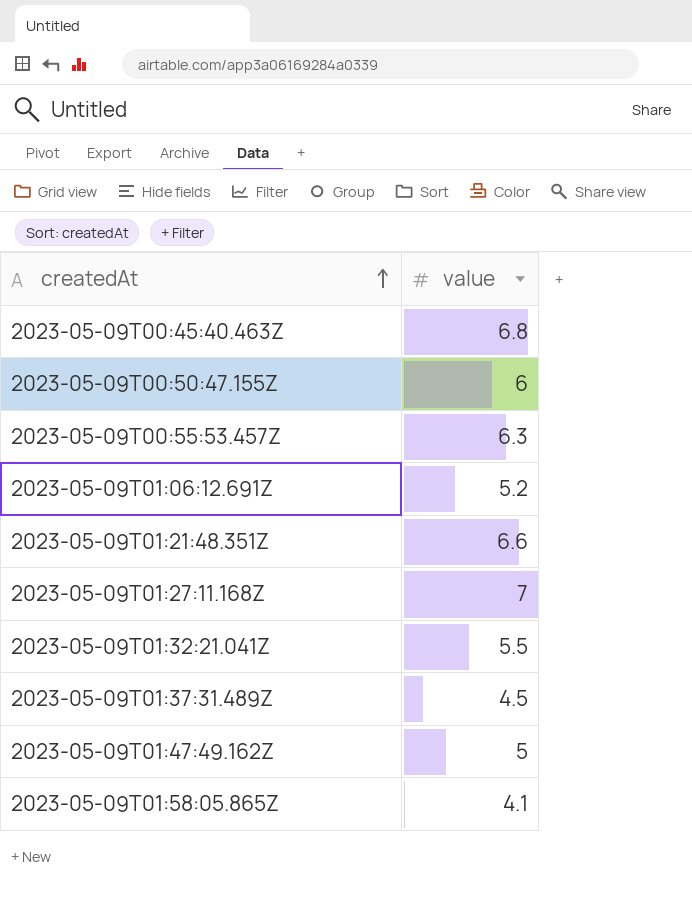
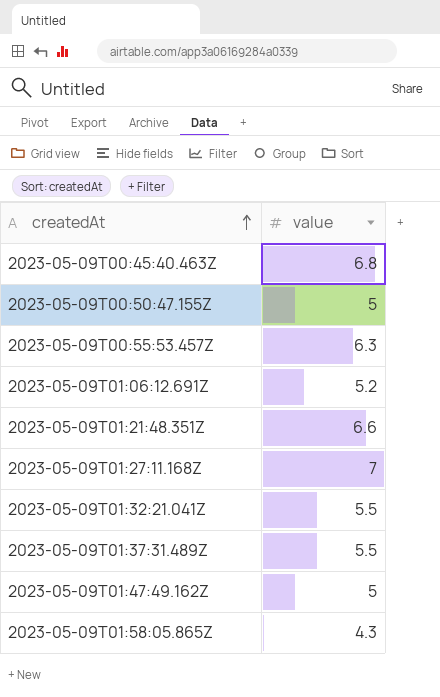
2023-05-09T00:50:47.155Z | value: 6 -> 5
2023-05-09T01:37:31.489Z | value: 4.5 -> 5.5
2023-05-09T01:58:05.865Z | value: 4.1 -> 4.3

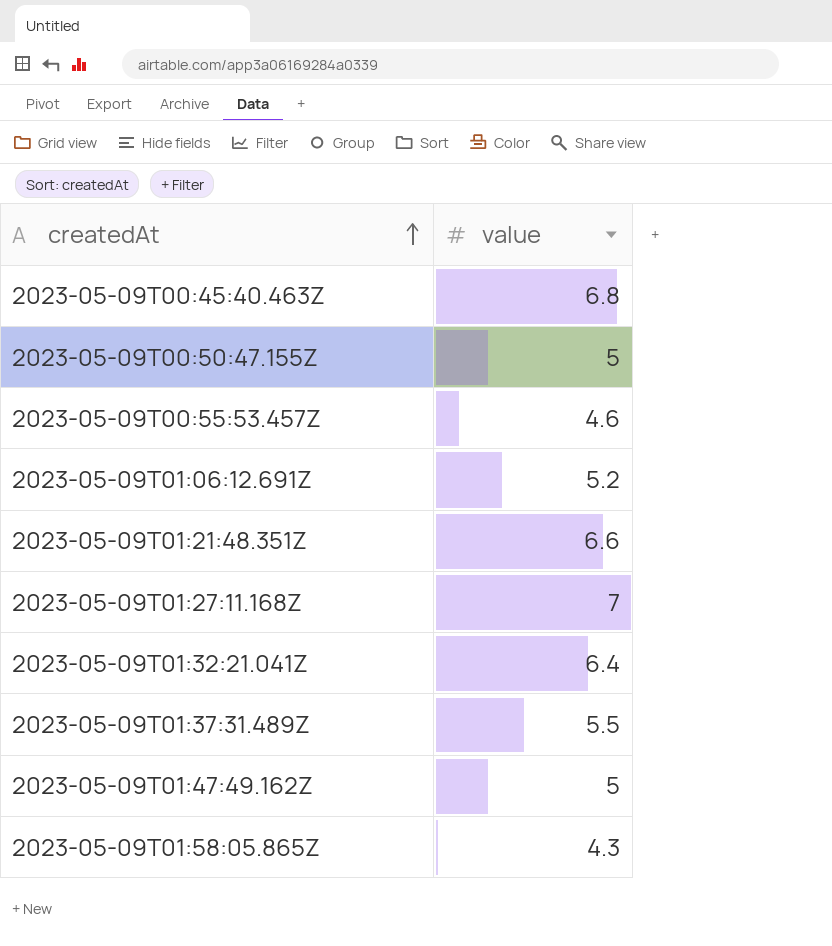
2023-05-09T00:55:53.457Z | value: 6.3 -> 4.6
2023-05-09T01:32:21.041Z | value: 5.5 -> 6.4

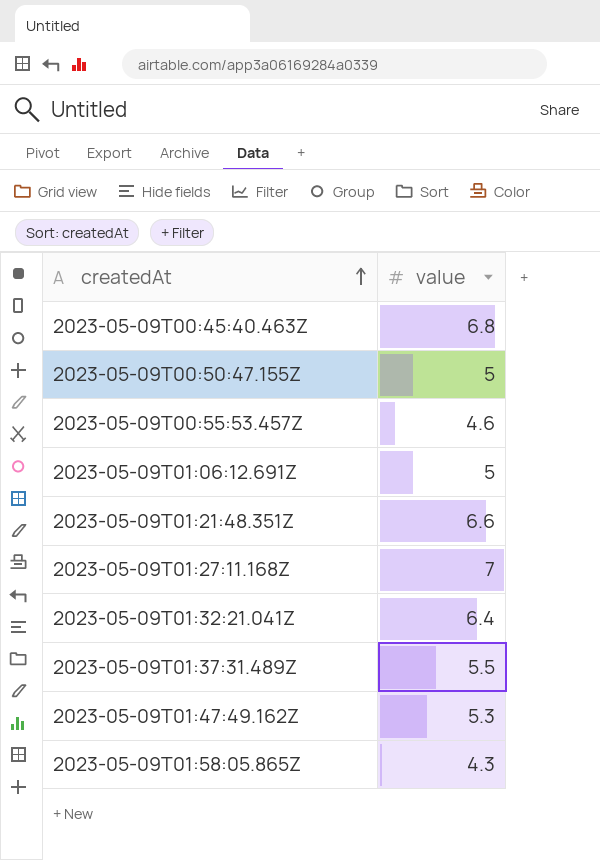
2023-05-09T01:06:12.691Z | value: 5.2 -> 5
2023-05-09T01:47:49.162Z | value: 5 -> 5.3

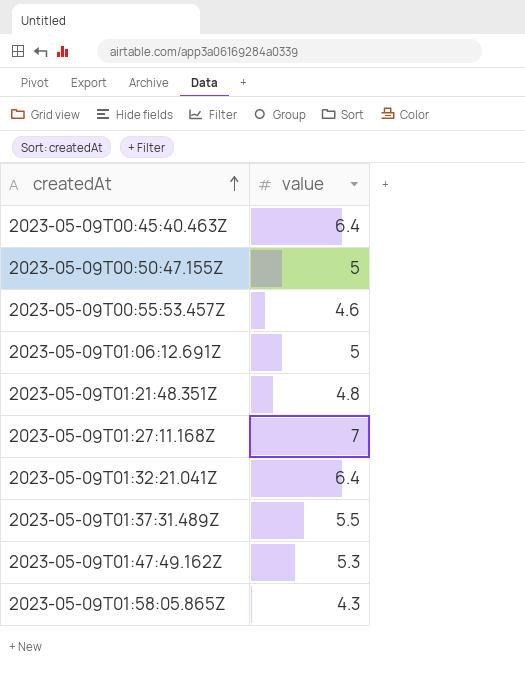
2023-05-09T00:45:40.463Z | value: 6.8 -> 6.4
2023-05-09T01:21:48.351Z | value: 6.6 -> 4.8

